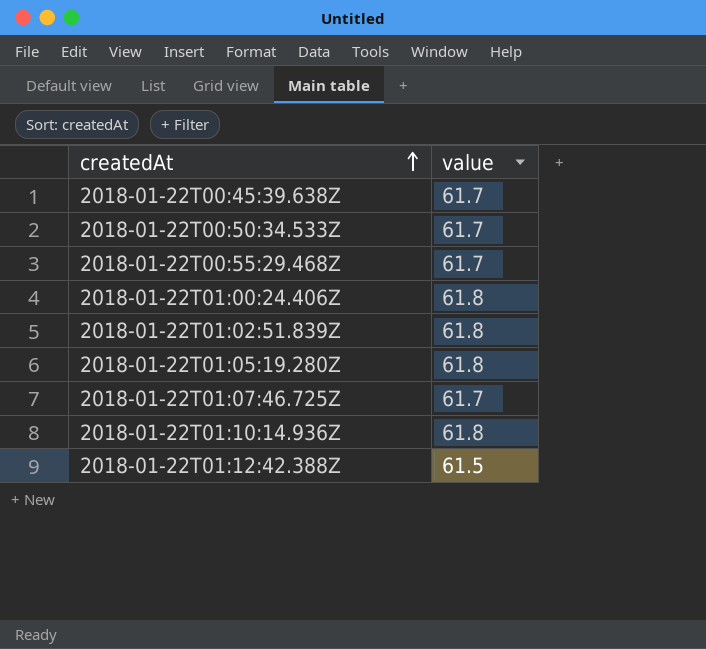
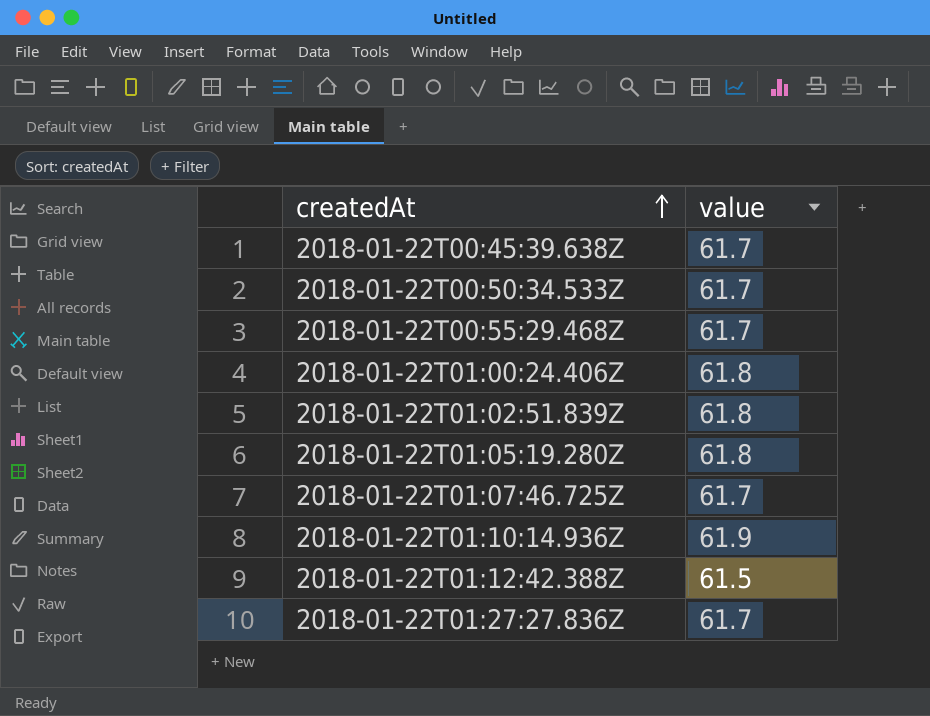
2018-01-22T01:10:14.936Z | value: 61.8 -> 61.9
row 2018-01-22T01:27:27.836Z: none -> 61.7

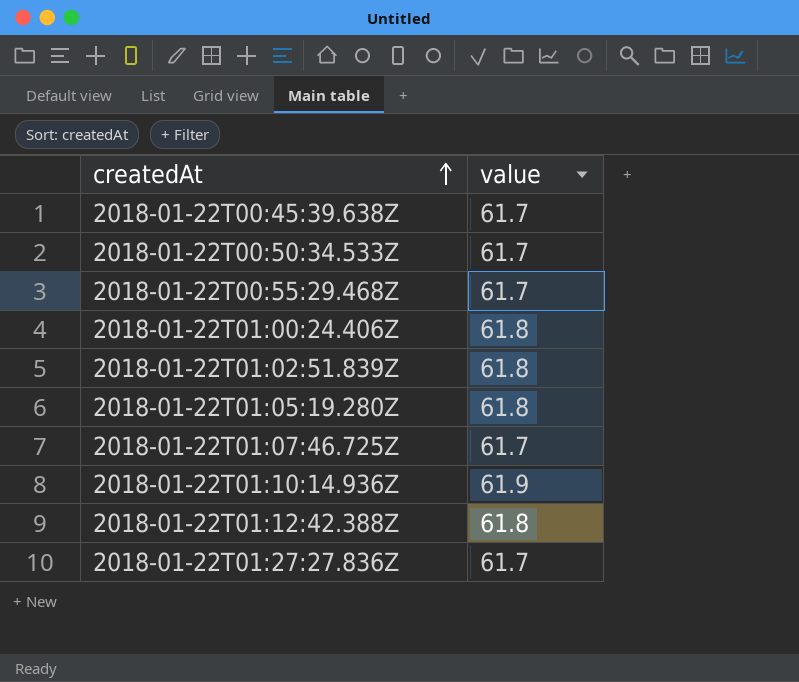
2018-01-22T01:12:42.388Z | value: 61.5 -> 61.8

